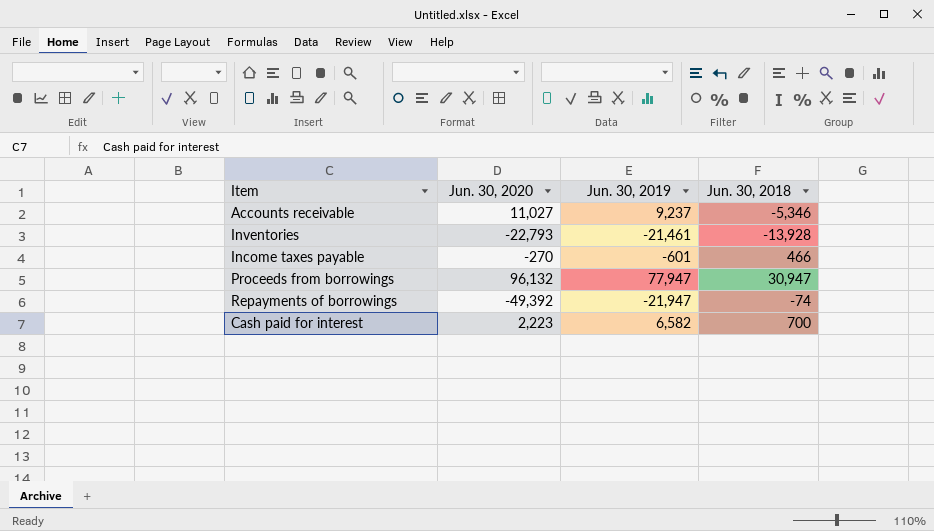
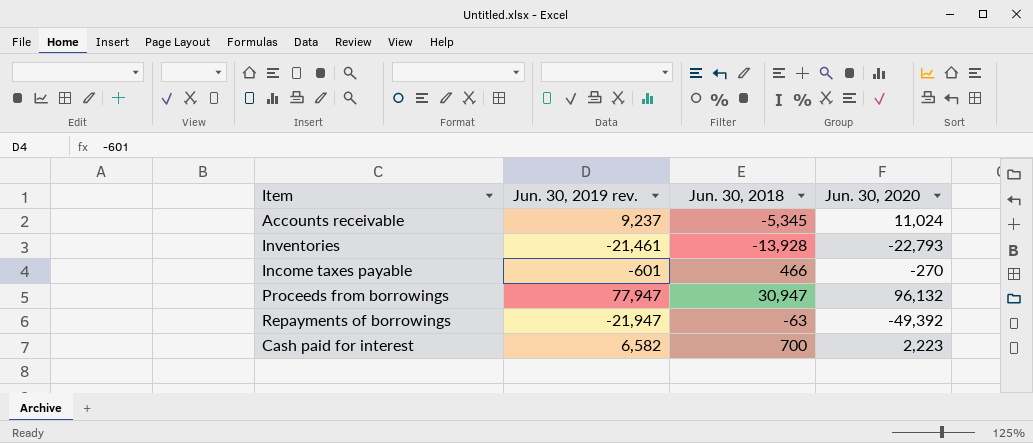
column name: Jun. 30, 2019 -> Jun. 30, 2019 rev.
column Jun. 30, 2020 | position: 2 -> 4
Accounts receivable | Jun. 30, 2018: -5,346 -> -5,345
Accounts receivable | Jun. 30, 2020: 11,027 -> 11,024
Repayments of borrowings | Jun. 30, 2018: -74 -> -63

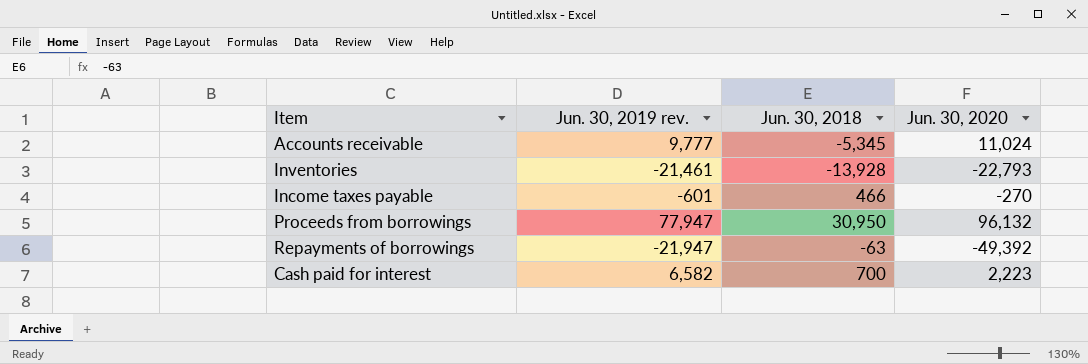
Accounts receivable | Jun. 30, 2019 rev.: 9,237 -> 9,777
Proceeds from borrowings | Jun. 30, 2018: 30,947 -> 30,950

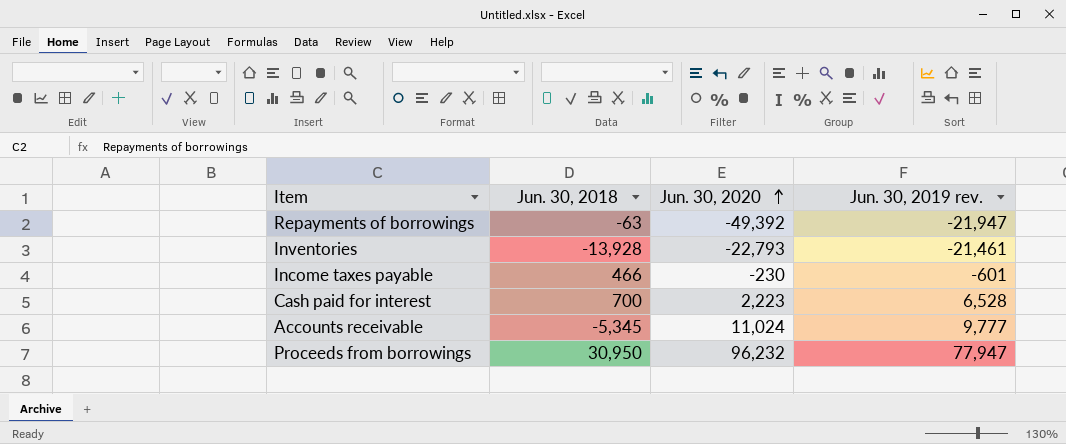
row order: none -> Jun. 30, 2020 ascending
column Jun. 30, 2019 rev. | position: 2 -> 4
Income taxes payable | Jun. 30, 2020: -270 -> -230
Cash paid for interest | Jun. 30, 2019 rev.: 6,582 -> 6,528
Proceeds from borrowings | Jun. 30, 2020: 96,132 -> 96,232

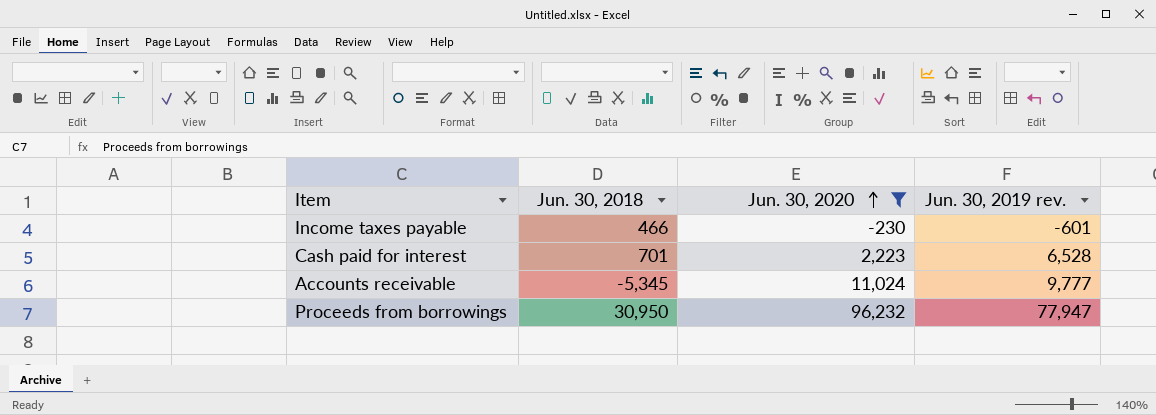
filter: none -> Jun. 30, 2020 >= -230
Cash paid for interest | Jun. 30, 2018: 700 -> 701

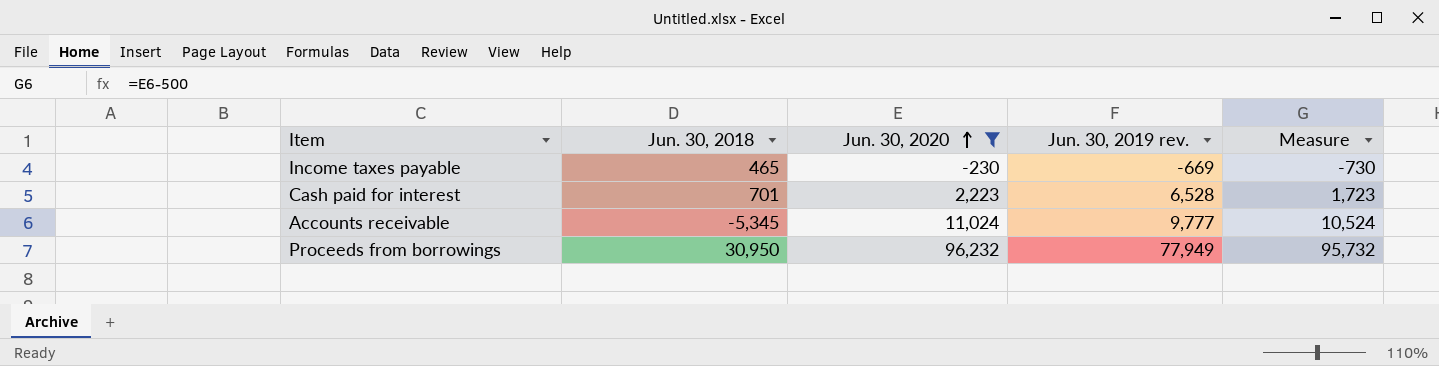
column Measure | formula: none -> [Jun. 30, 2020] - 500
Income taxes payable | Jun. 30, 2018: 466 -> 465
Income taxes payable | Jun. 30, 2019 rev.: -601 -> -669
Proceeds from borrowings | Jun. 30, 2019 rev.: 77,947 -> 77,949

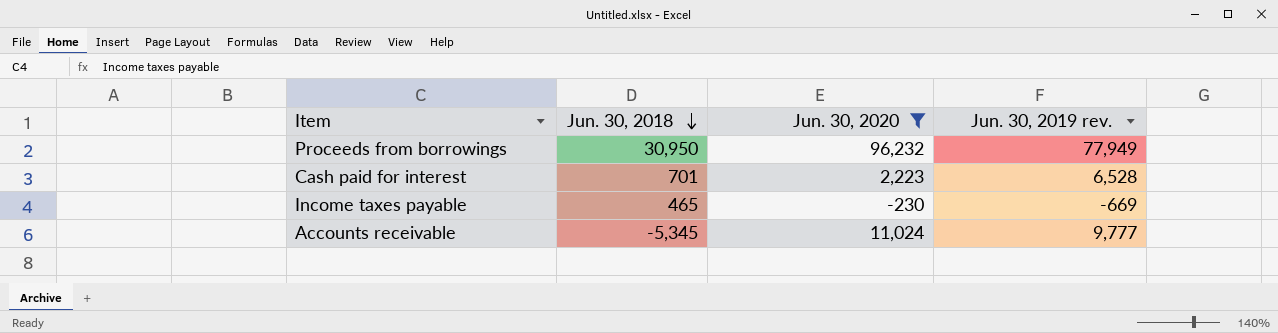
row order: Jun. 30, 2020 ascending -> Jun. 30, 2018 descending
column Measure | formula: [Jun. 30, 2020] - 500 -> none

